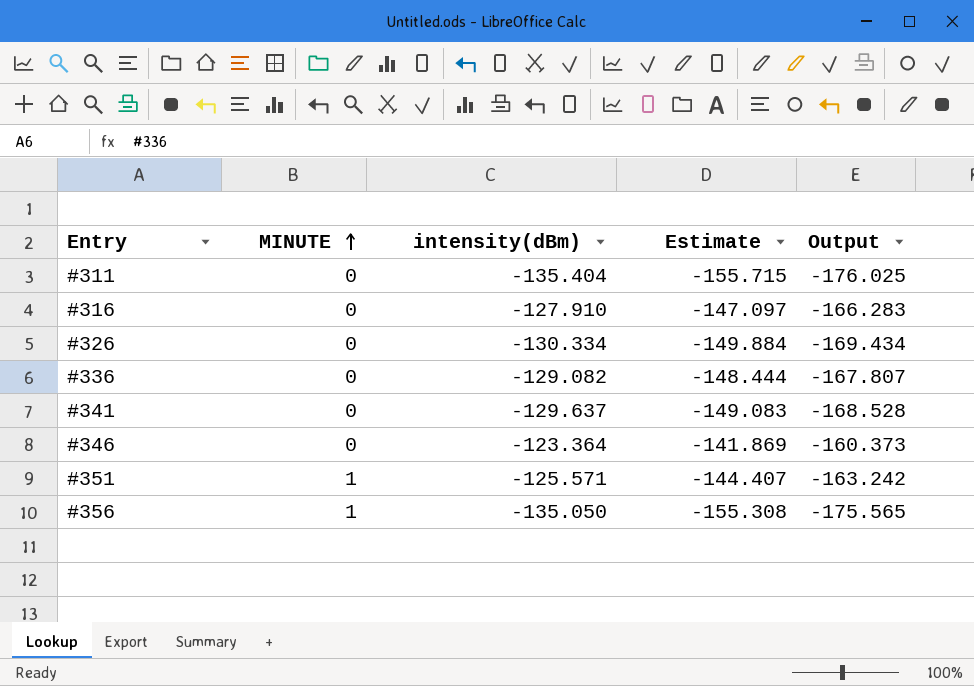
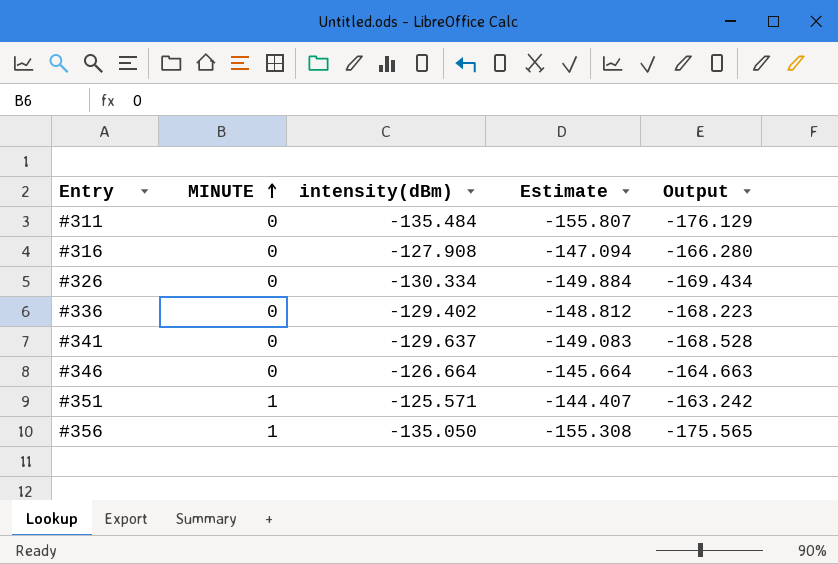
#311 | intensity(dBm): -135.404 -> -135.484
#311 | Estimate: -155.715 -> -155.807
#311 | Output: -176.025 -> -176.129
#316 | intensity(dBm): -127.910 -> -127.908
#316 | Estimate: -147.097 -> -147.094
#316 | Output: -166.283 -> -166.280
#336 | intensity(dBm): -129.082 -> -129.402
#336 | Estimate: -148.444 -> -148.812
#336 | Output: -167.807 -> -168.223
#346 | intensity(dBm): -123.364 -> -126.664
#346 | Estimate: -141.869 -> -145.664
#346 | Output: -160.373 -> -164.663

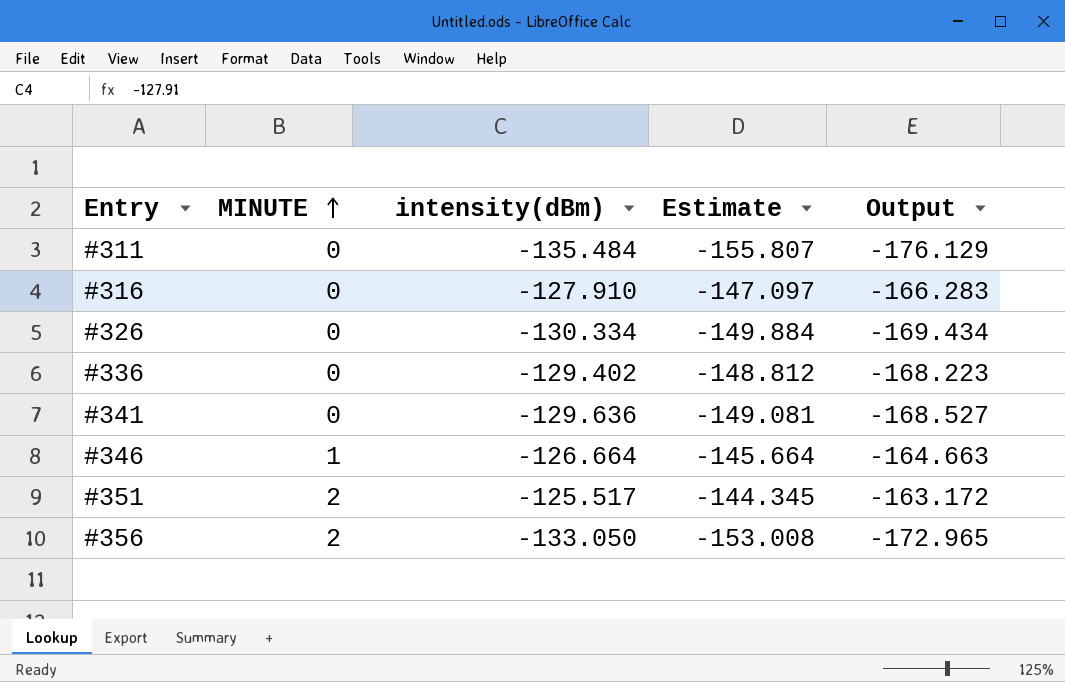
#316 | intensity(dBm): -127.908 -> -127.910
#316 | Estimate: -147.094 -> -147.097
#316 | Output: -166.280 -> -166.283
#341 | intensity(dBm): -129.637 -> -129.636
#341 | Estimate: -149.083 -> -149.081
#341 | Output: -168.528 -> -168.527
#346 | MINUTE: 0 -> 1
#351 | MINUTE: 1 -> 2
#351 | intensity(dBm): -125.571 -> -125.517
#351 | Estimate: -144.407 -> -144.345
#351 | Output: -163.242 -> -163.172
#356 | MINUTE: 1 -> 2
#356 | intensity(dBm): -135.050 -> -133.050
#356 | Estimate: -155.308 -> -153.008
#356 | Output: -175.565 -> -172.965

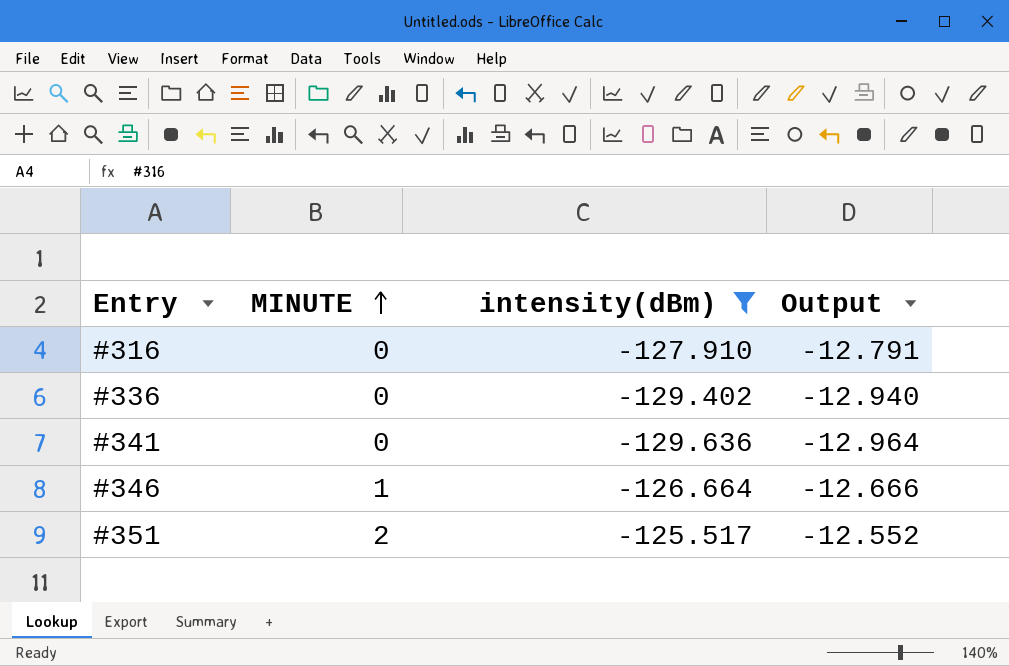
filter: none -> intensity(dBm) >= -129.636
column Estimate | formula: [intensity(dBm)] * 1.15 -> none
column Output | formula: [intensity(dBm)] * 1.3 -> [intensity(dBm)] * 0.1

